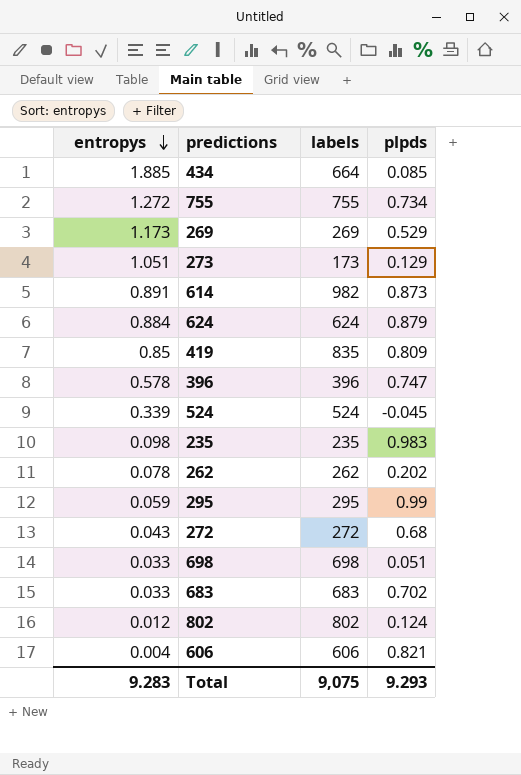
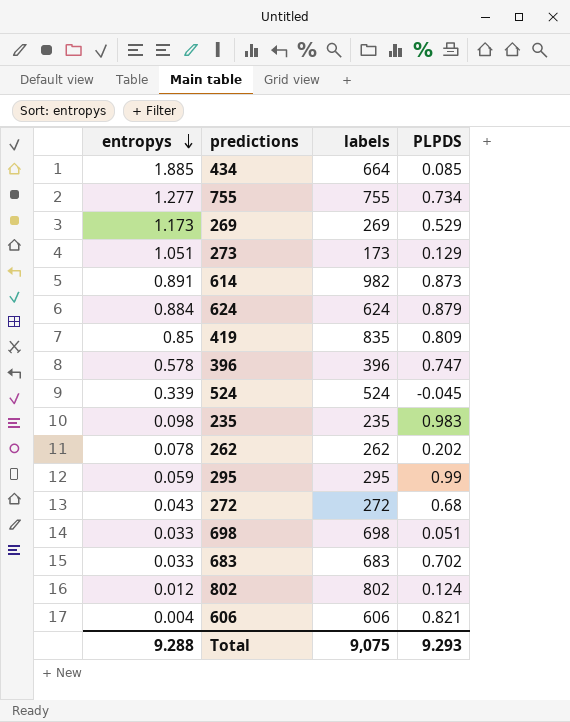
column name: plpds -> PLPDS
755 | entropys: 1.272 -> 1.277
Total | entropys: 9.283 -> 9.288

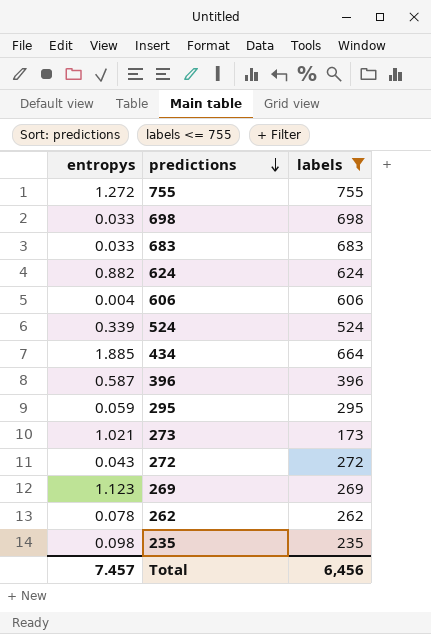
filter: none -> labels <= 755
row order: entropys descending -> predictions descending
column PLPDS | position: 4 -> none
755 | entropys: 1.277 -> 1.272
624 | entropys: 0.884 -> 0.882
396 | entropys: 0.578 -> 0.587
273 | entropys: 1.051 -> 1.021
269 | entropys: 1.173 -> 1.123
Total | entropys: 9.288 -> 7.457
Total | labels: 9,075 -> 6,456

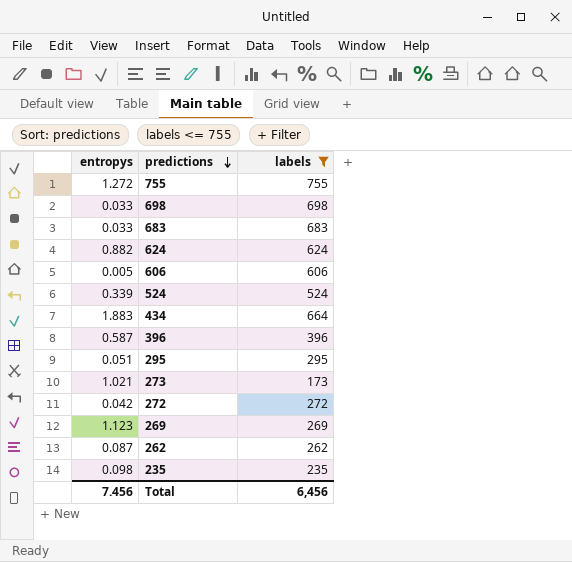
606 | entropys: 0.004 -> 0.005
434 | entropys: 1.885 -> 1.883
295 | entropys: 0.059 -> 0.051
272 | entropys: 0.043 -> 0.042
262 | entropys: 0.078 -> 0.087
Total | entropys: 7.457 -> 7.456

